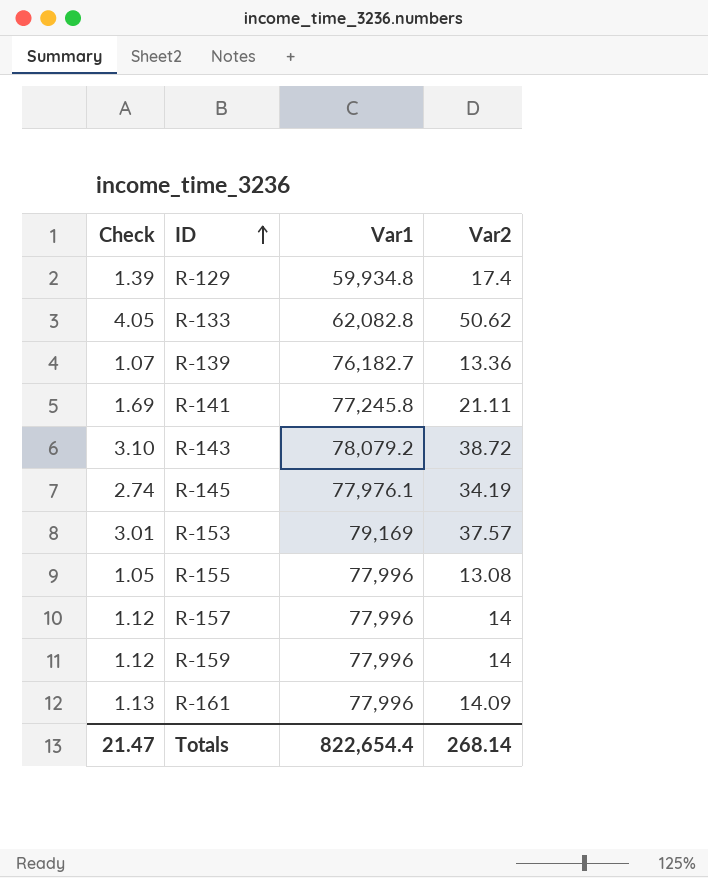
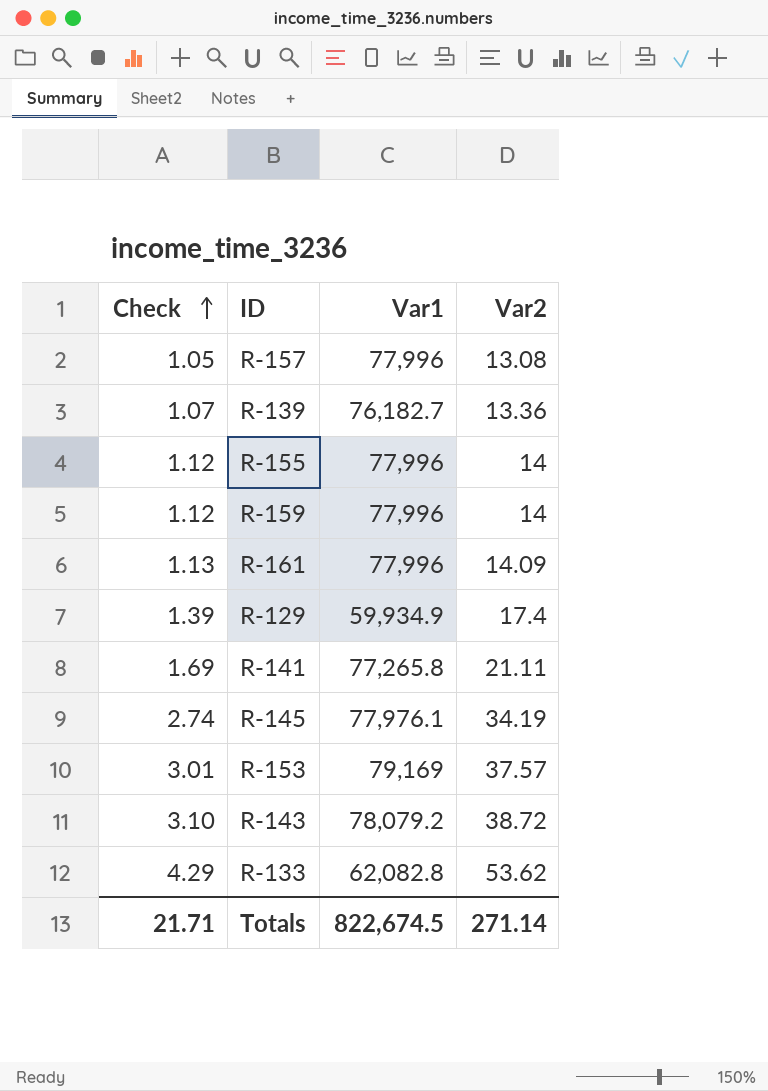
row order: ID ascending -> Check ascending
R-157 | Check: 1.12 -> 1.05
R-157 | Var2: 14 -> 13.08
R-155 | Check: 1.05 -> 1.12
R-155 | Var2: 13.08 -> 14
R-129 | Var1: 59,934.8 -> 59,934.9
R-141 | Var1: 77,245.8 -> 77,265.8
R-133 | Check: 4.05 -> 4.29
R-133 | Var2: 50.62 -> 53.62
Totals | Check: 21.47 -> 21.71
Totals | Var1: 822,654.4 -> 822,674.5
Totals | Var2: 268.14 -> 271.14

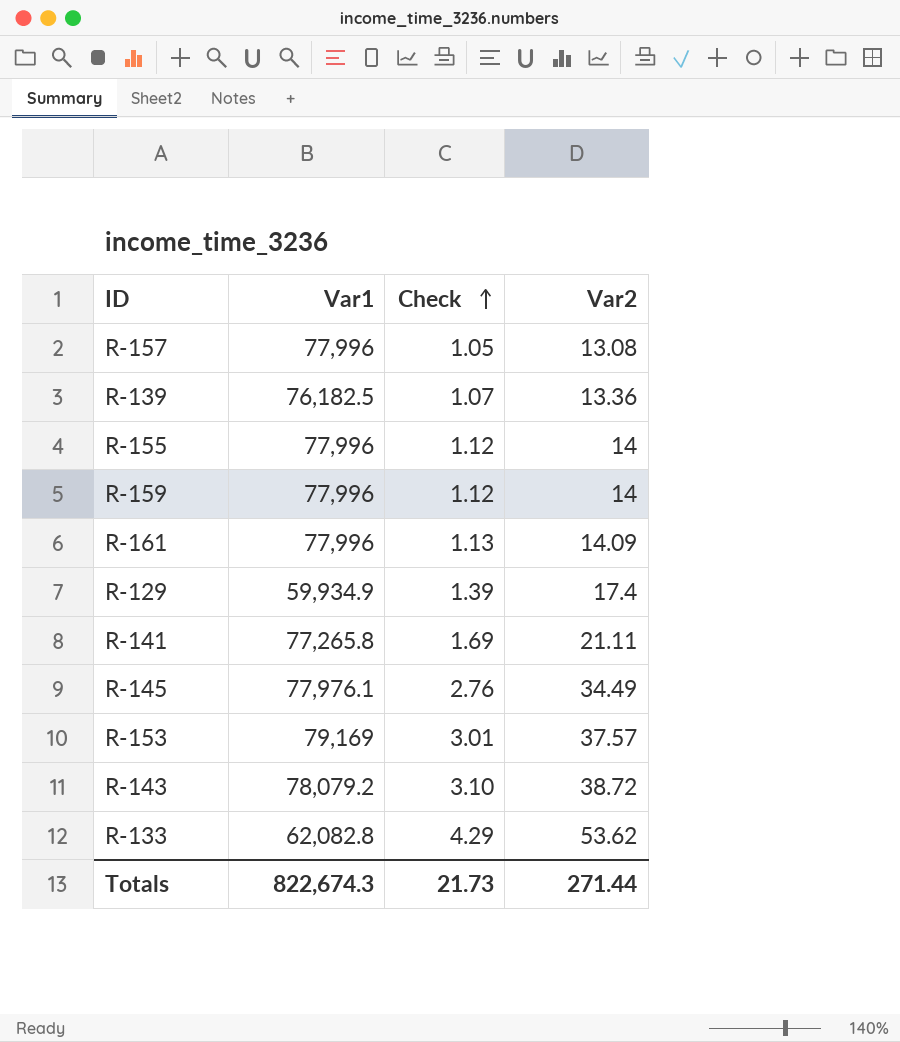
column Check | position: 1 -> 3
R-139 | Var1: 76,182.7 -> 76,182.5
R-145 | Check: 2.74 -> 2.76
R-145 | Var2: 34.19 -> 34.49
Totals | Var1: 822,674.5 -> 822,674.3
Totals | Check: 21.71 -> 21.73
Totals | Var2: 271.14 -> 271.44

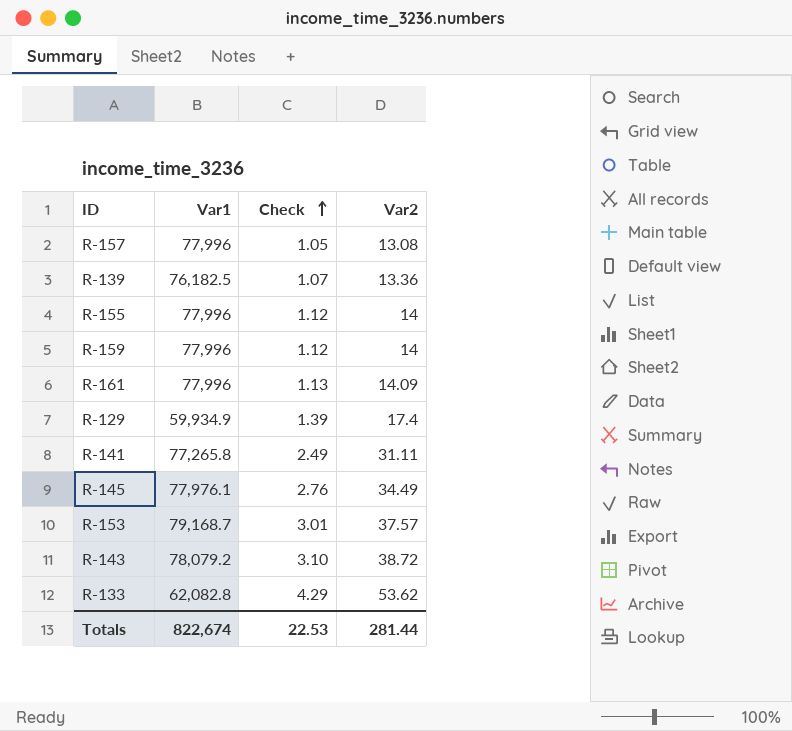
R-141 | Check: 1.69 -> 2.49
R-141 | Var2: 21.11 -> 31.11
R-153 | Var1: 79,169 -> 79,168.7
Totals | Var1: 822,674.3 -> 822,674
Totals | Check: 21.73 -> 22.53
Totals | Var2: 271.44 -> 281.44

